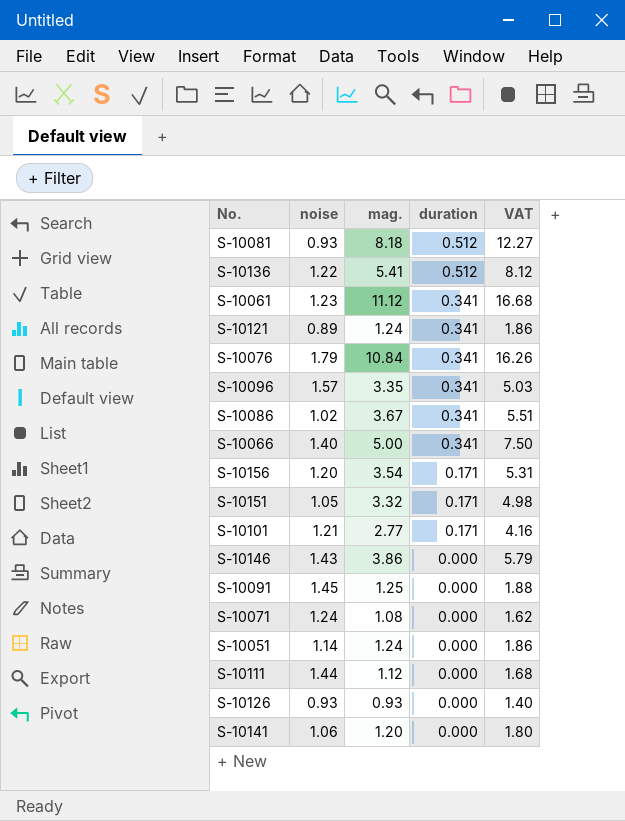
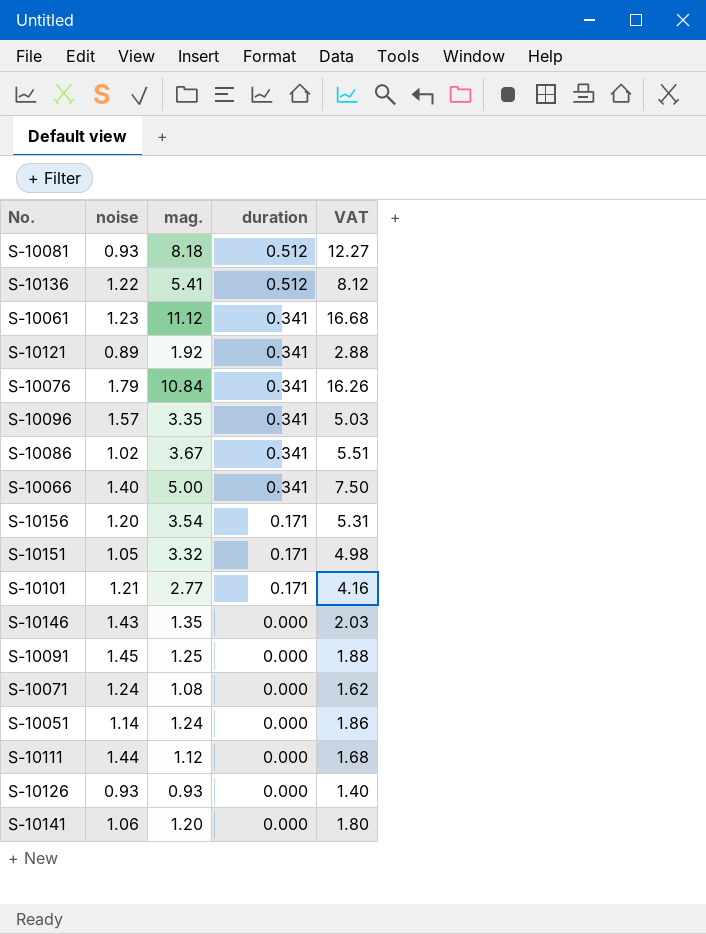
S-10121 | mag.: 1.24 -> 1.92
S-10121 | VAT: 1.86 -> 2.88
S-10146 | mag.: 3.86 -> 1.35
S-10146 | VAT: 5.79 -> 2.03

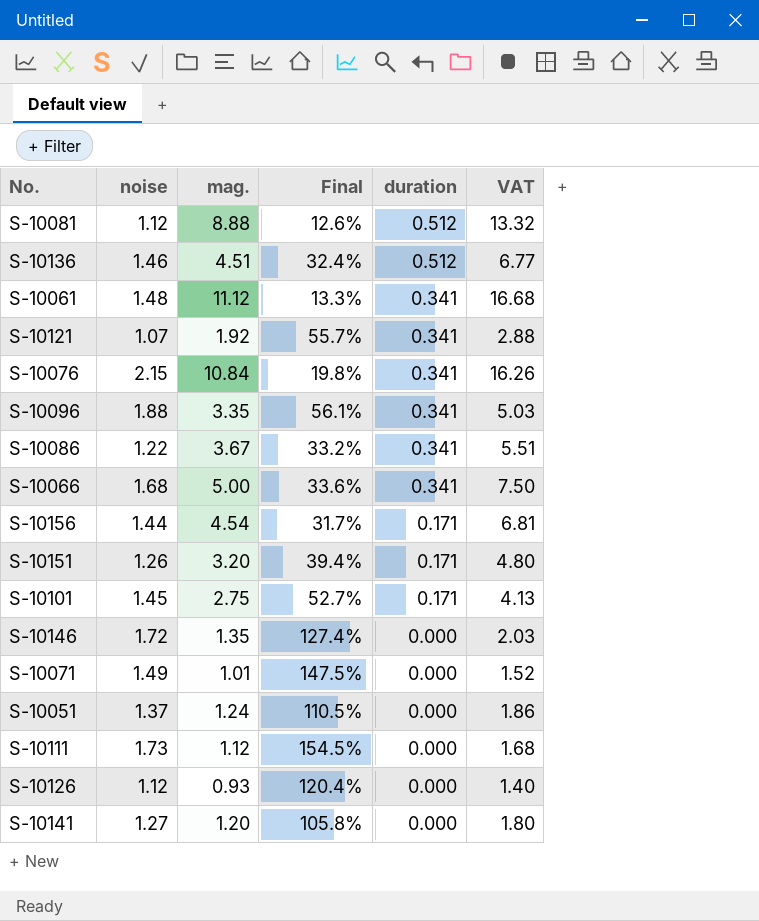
column Final | formula: none -> [noise] / [mag.]
row S-10091: 1.45 | 1.25 | 0.000 | 1.88 -> none
S-10081 | noise: 0.93 -> 1.12
S-10081 | mag.: 8.18 -> 8.88
S-10081 | VAT: 12.27 -> 13.32
S-10136 | noise: 1.22 -> 1.46
S-10136 | mag.: 5.41 -> 4.51
S-10136 | VAT: 8.12 -> 6.77
S-10061 | noise: 1.23 -> 1.48
S-10121 | noise: 0.89 -> 1.07
S-10076 | noise: 1.79 -> 2.15
S-10096 | noise: 1.57 -> 1.88
S-10086 | noise: 1.02 -> 1.22
S-10066 | noise: 1.40 -> 1.68
S-10156 | noise: 1.20 -> 1.44
S-10156 | mag.: 3.54 -> 4.54
S-10156 | VAT: 5.31 -> 6.81
S-10151 | noise: 1.05 -> 1.26
S-10151 | mag.: 3.32 -> 3.20
S-10151 | VAT: 4.98 -> 4.80
S-10101 | noise: 1.21 -> 1.45
S-10101 | mag.: 2.77 -> 2.75
S-10101 | VAT: 4.16 -> 4.13
S-10146 | noise: 1.43 -> 1.72
S-10071 | noise: 1.24 -> 1.49
S-10071 | mag.: 1.08 -> 1.01
S-10071 | VAT: 1.62 -> 1.52
S-10051 | noise: 1.14 -> 1.37
S-10111 | noise: 1.44 -> 1.73
S-10126 | noise: 0.93 -> 1.12
S-10141 | noise: 1.06 -> 1.27

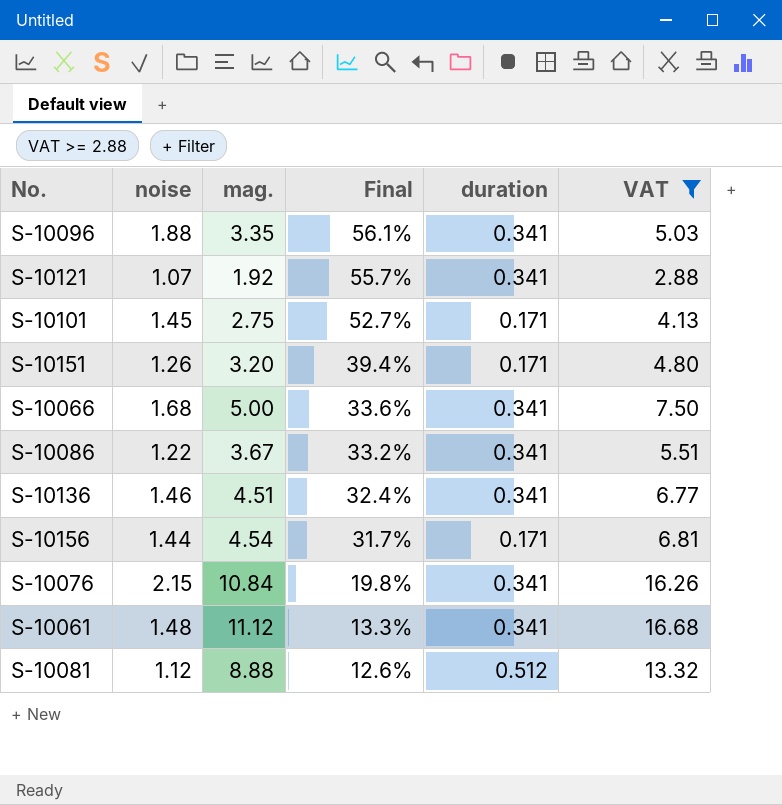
filter: none -> VAT >= 2.88
row order: duration descending -> Final descending
S-10136 | duration: 0.512 -> 0.341

